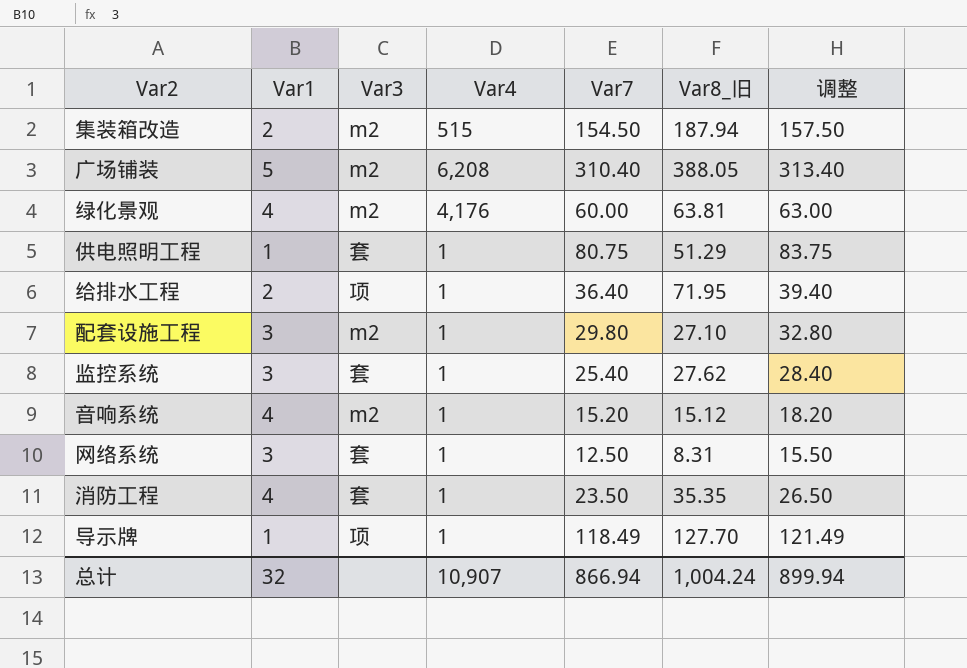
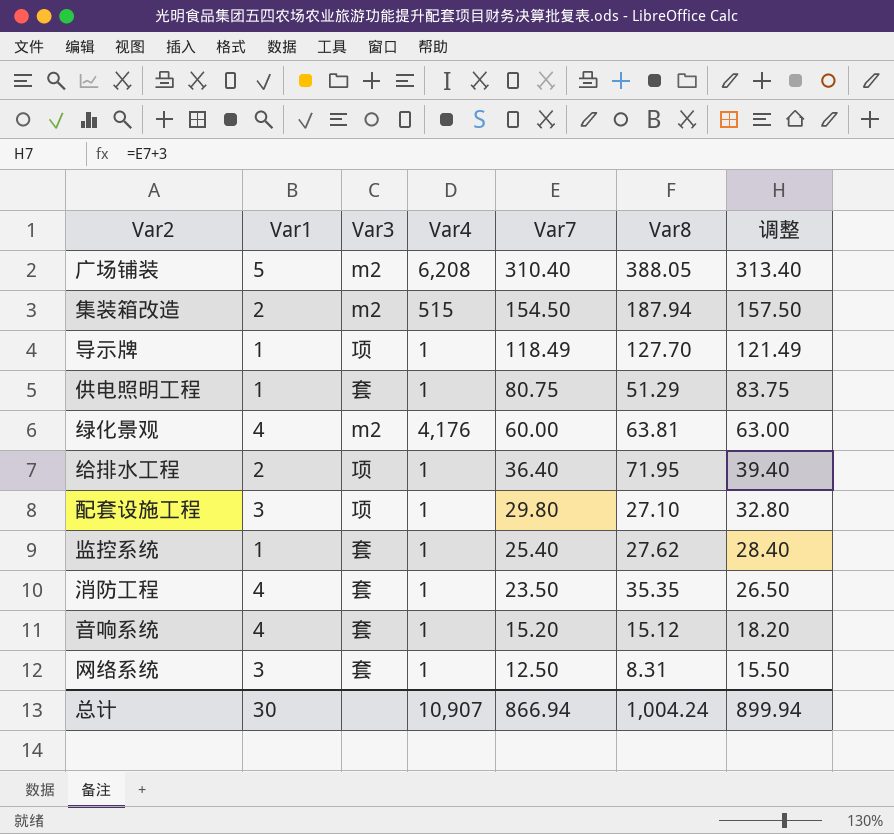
row order: none -> Var7 descending
column name: Var8_旧 -> Var8
配套设施工程 | Var3: m2 -> 项
监控系统 | Var1: 3 -> 1
音响系统 | Var3: m2 -> 套
总计 | Var1: 32 -> 30

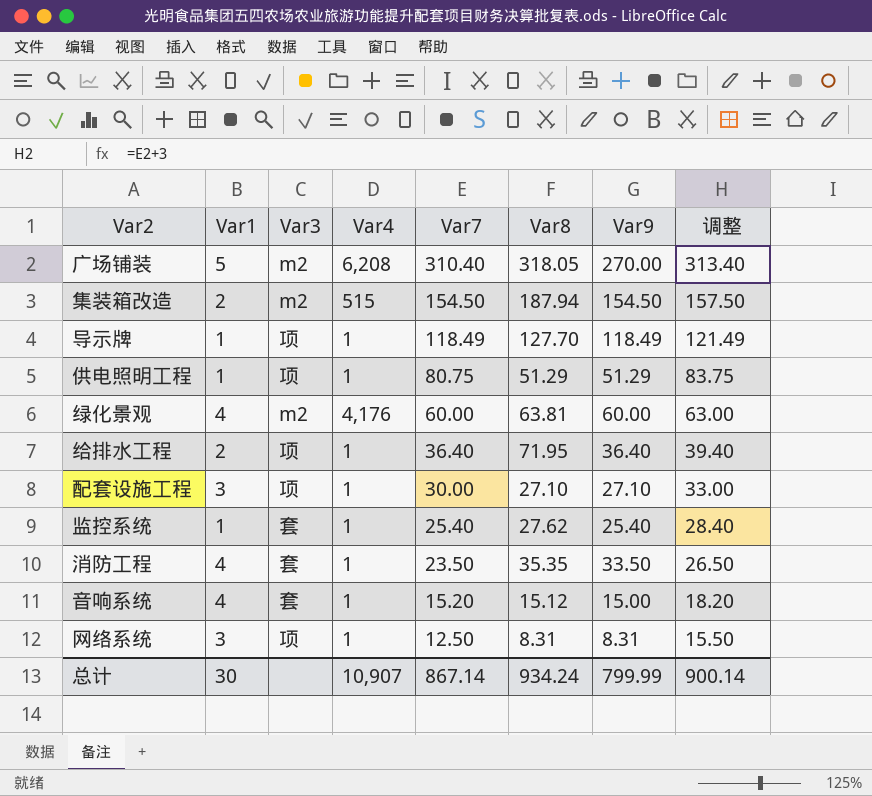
column Var9 | position: none -> 7
广场铺装 | Var8: 388.05 -> 318.05
供电照明工程 | Var3: 套 -> 项
配套设施工程 | Var7: 29.80 -> 30.00
配套设施工程 | 调整: 32.80 -> 33.00
网络系统 | Var3: 套 -> 项
总计 | Var7: 866.94 -> 867.14
总计 | Var8: 1,004.24 -> 934.24
总计 | 调整: 899.94 -> 900.14

